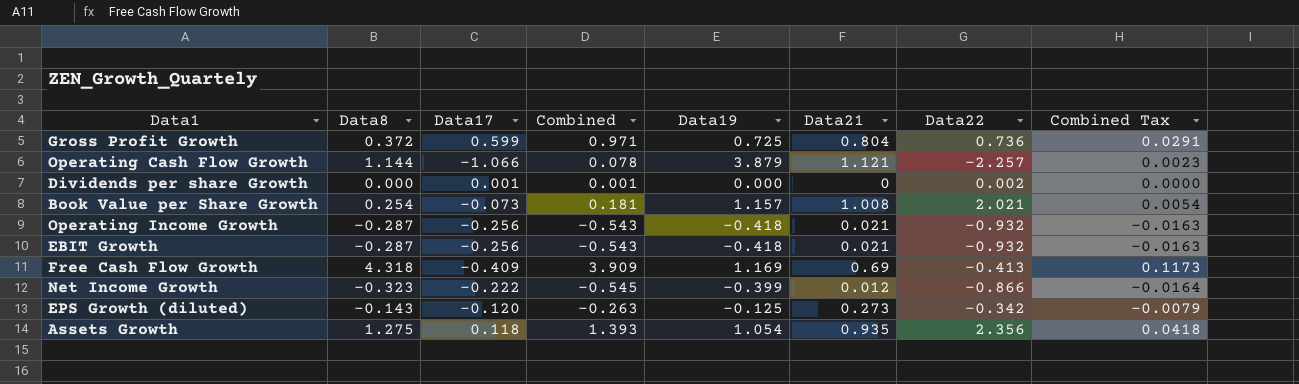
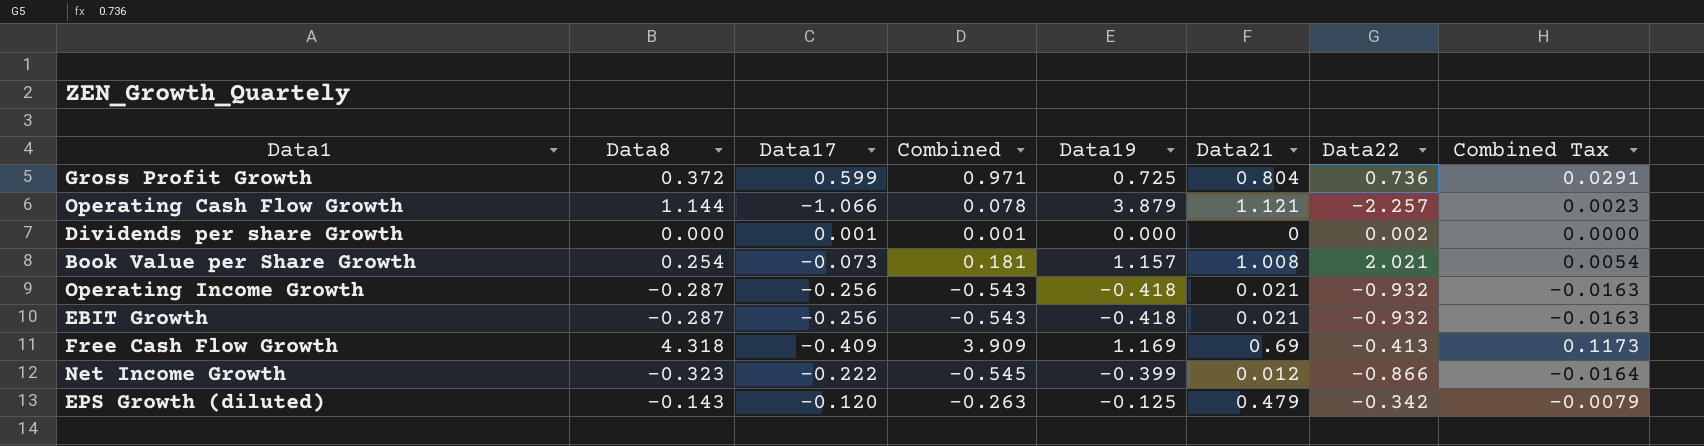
row Assets Growth: 1.275 | 0.118 | 1.393 | 1.054 | 0.935 | 2.356 | 0.0418 -> none
EPS Growth (diluted) | Data21: 0.273 -> 0.479

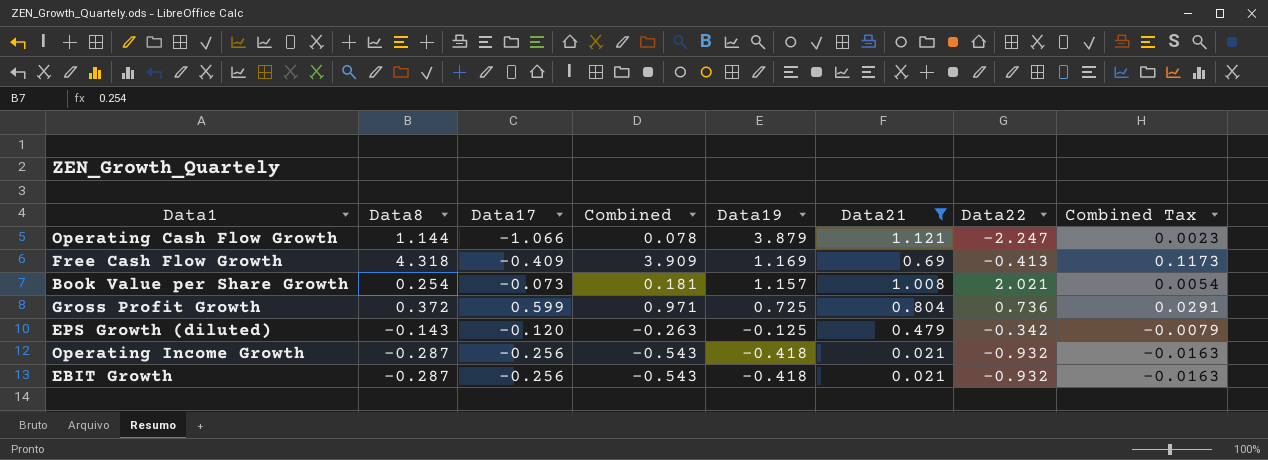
filter: none -> Data21 >= 0.021
row order: none -> Data19 descending
Operating Cash Flow Growth | Data22: -2.257 -> -2.247

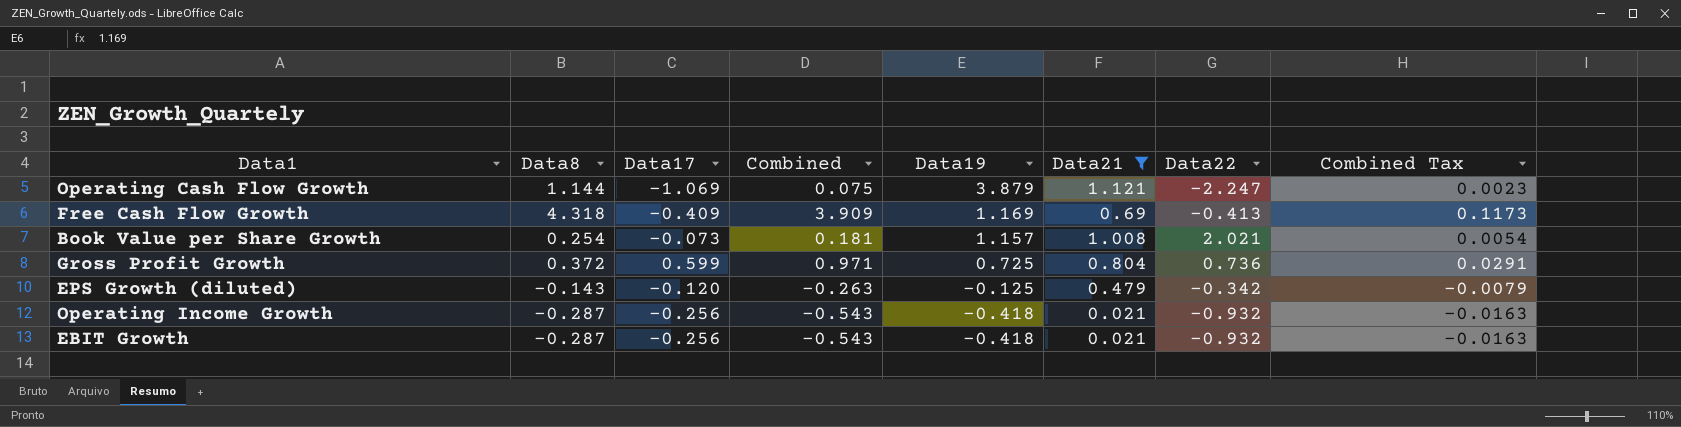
Operating Cash Flow Growth | Data17: -1.066 -> -1.069
Operating Cash Flow Growth | Combined: 0.078 -> 0.075

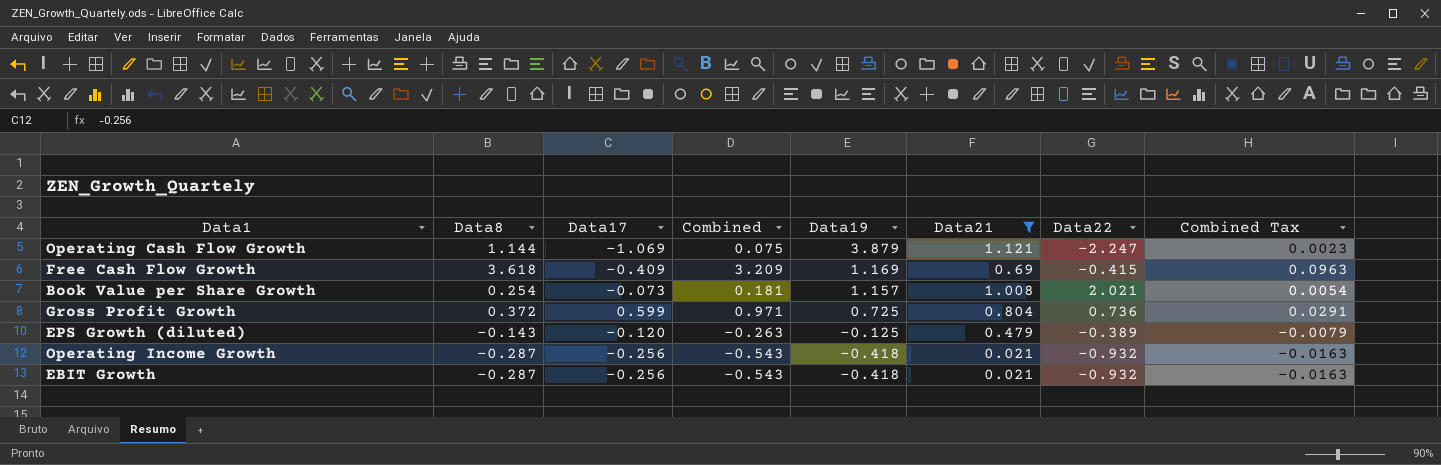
Free Cash Flow Growth | Data8: 4.318 -> 3.618
Free Cash Flow Growth | Combined: 3.909 -> 3.209
Free Cash Flow Growth | Data22: -0.413 -> -0.415
Free Cash Flow Growth | Combined Tax: 0.1173 -> 0.0963
EPS Growth (diluted) | Data22: -0.342 -> -0.389

